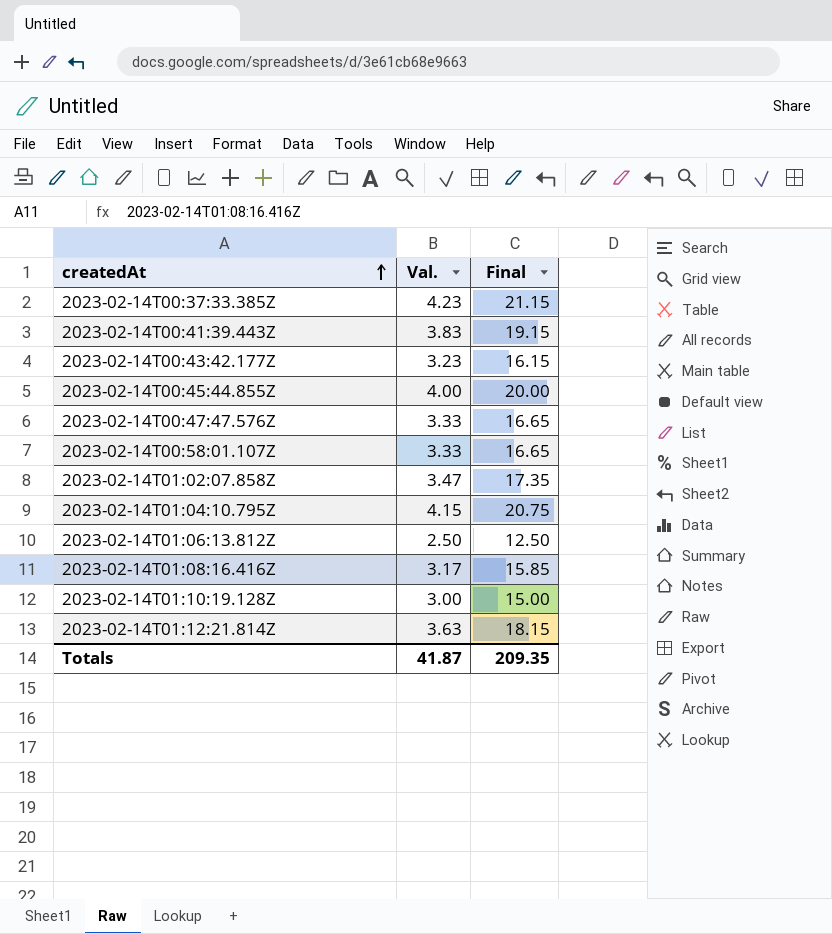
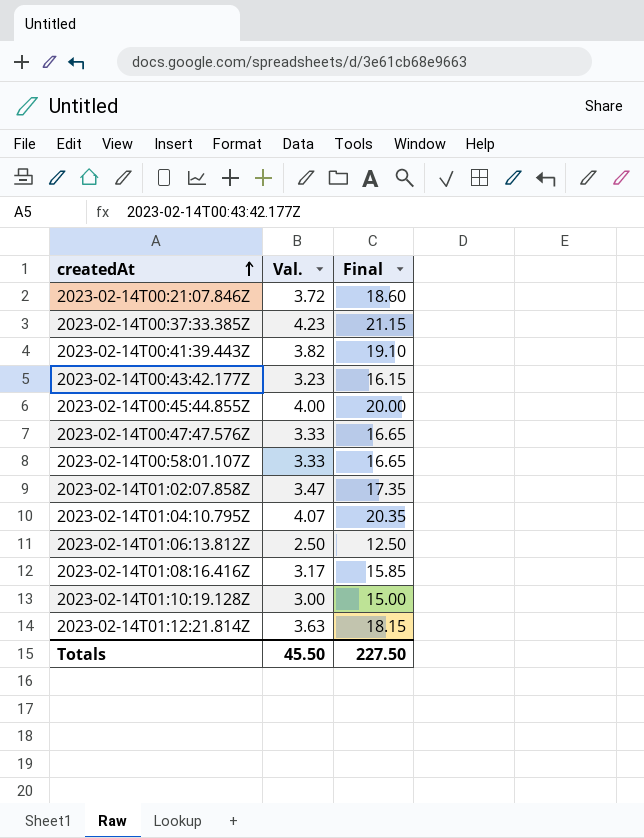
row 2023-02-14T00:21:07.846Z: none -> 3.72 | 18.60
2023-02-14T00:41:39.443Z | Val.: 3.83 -> 3.82
2023-02-14T00:41:39.443Z | Final: 19.15 -> 19.10
2023-02-14T01:04:10.795Z | Val.: 4.15 -> 4.07
2023-02-14T01:04:10.795Z | Final: 20.75 -> 20.35
Totals | Val.: 41.87 -> 45.50
Totals | Final: 209.35 -> 227.50

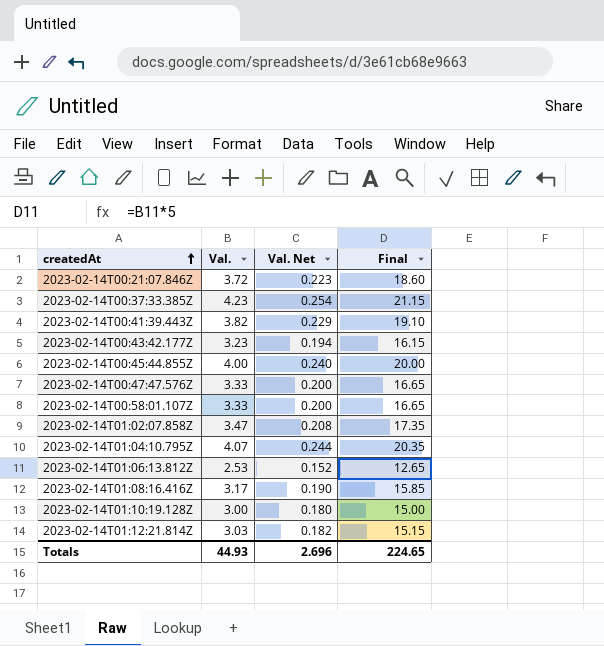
column Val. Net | formula: none -> [Val.] * 0.06
2023-02-14T01:06:13.812Z | Val.: 2.50 -> 2.53
2023-02-14T01:06:13.812Z | Final: 12.50 -> 12.65
2023-02-14T01:12:21.814Z | Val.: 3.63 -> 3.03
2023-02-14T01:12:21.814Z | Final: 18.15 -> 15.15
Totals | Val.: 45.50 -> 44.93
Totals | Final: 227.50 -> 224.65

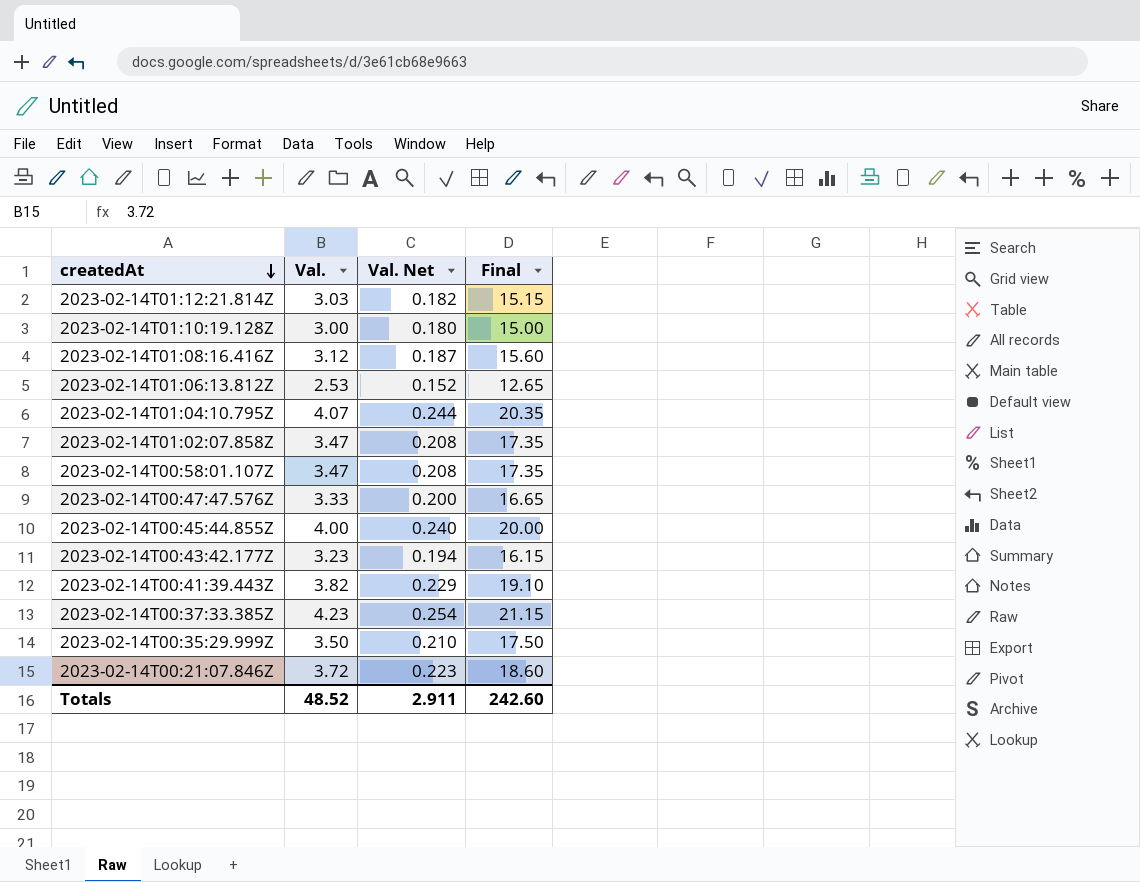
row order: createdAt ascending -> createdAt descending
2023-02-14T01:08:16.416Z | Val.: 3.17 -> 3.12
2023-02-14T01:08:16.416Z | Val. Net: 0.190 -> 0.187
2023-02-14T01:08:16.416Z | Final: 15.85 -> 15.60
2023-02-14T00:58:01.107Z | Val.: 3.33 -> 3.47
2023-02-14T00:58:01.107Z | Val. Net: 0.200 -> 0.208
2023-02-14T00:58:01.107Z | Final: 16.65 -> 17.35
row 2023-02-14T00:35:29.999Z: none -> 3.50 | 0.210 | 17.50
Totals | Val.: 44.93 -> 48.52
Totals | Val. Net: 2.696 -> 2.911
Totals | Final: 224.65 -> 242.60

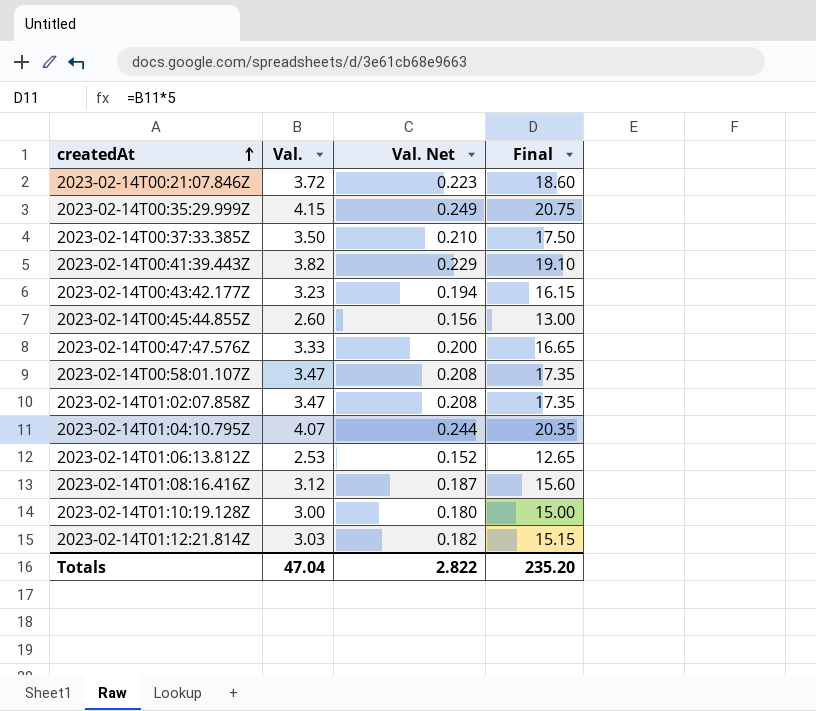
row order: createdAt descending -> createdAt ascending
2023-02-14T00:35:29.999Z | Val.: 3.50 -> 4.15
2023-02-14T00:35:29.999Z | Val. Net: 0.210 -> 0.249
2023-02-14T00:35:29.999Z | Final: 17.50 -> 20.75
2023-02-14T00:37:33.385Z | Val.: 4.23 -> 3.50
2023-02-14T00:37:33.385Z | Val. Net: 0.254 -> 0.210
2023-02-14T00:37:33.385Z | Final: 21.15 -> 17.50
2023-02-14T00:45:44.855Z | Val.: 4.00 -> 2.60
2023-02-14T00:45:44.855Z | Val. Net: 0.240 -> 0.156
2023-02-14T00:45:44.855Z | Final: 20.00 -> 13.00
Totals | Val.: 48.52 -> 47.04
Totals | Val. Net: 2.911 -> 2.822
Totals | Final: 242.60 -> 235.20

